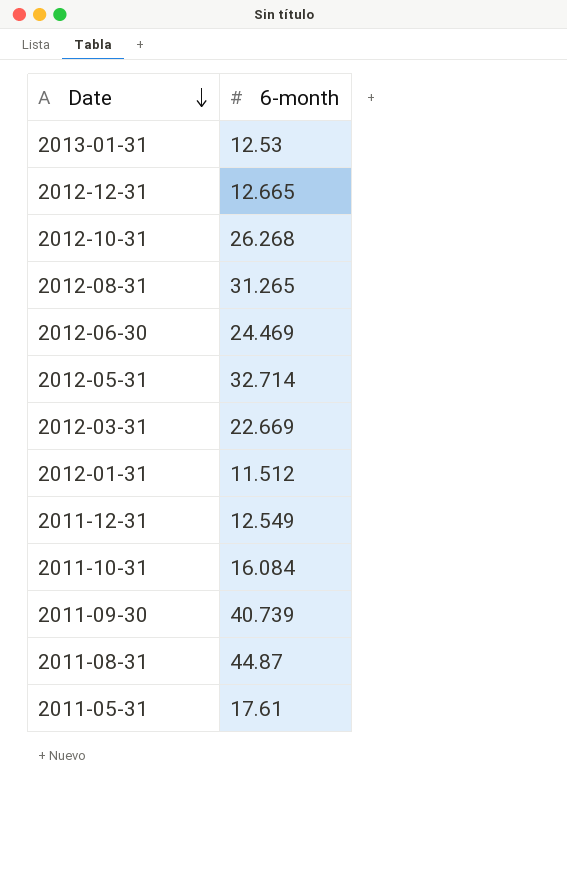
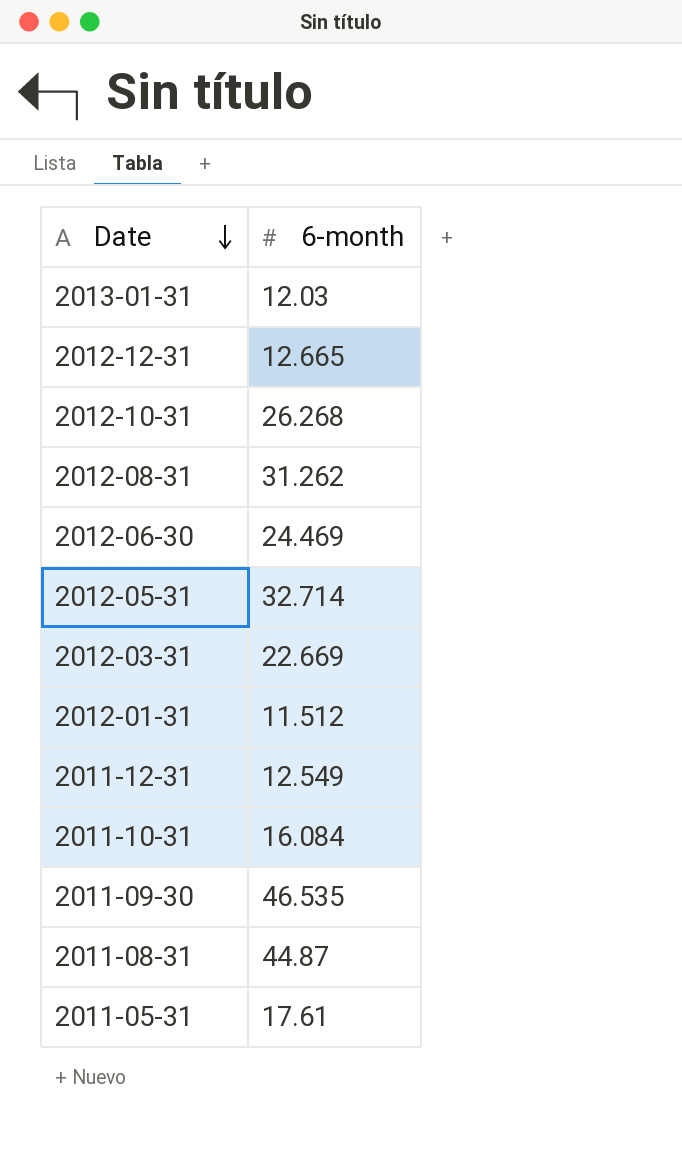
2013-01-31 | 6-month: 12.53 -> 12.03
2012-08-31 | 6-month: 31.265 -> 31.262
2011-09-30 | 6-month: 40.739 -> 46.535

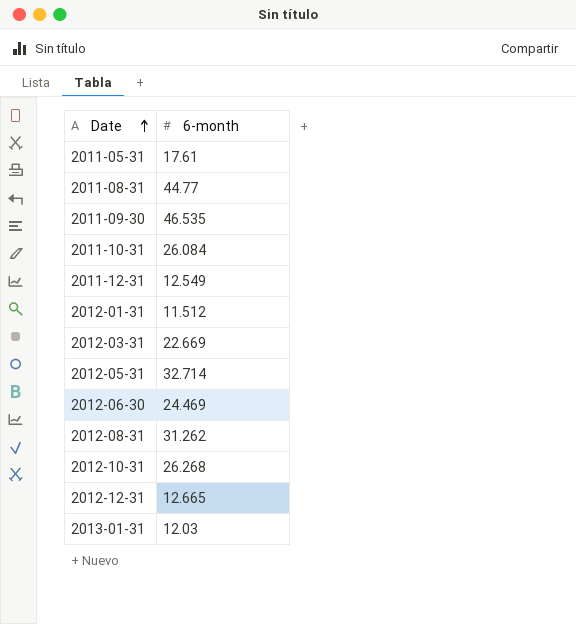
row order: Date descending -> Date ascending
2011-08-31 | 6-month: 44.87 -> 44.77
2011-10-31 | 6-month: 16.084 -> 26.084

